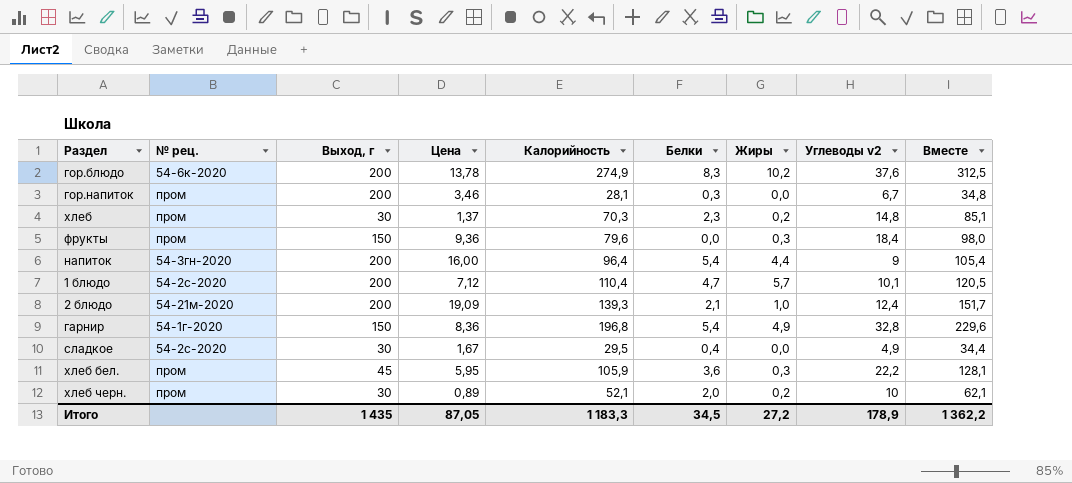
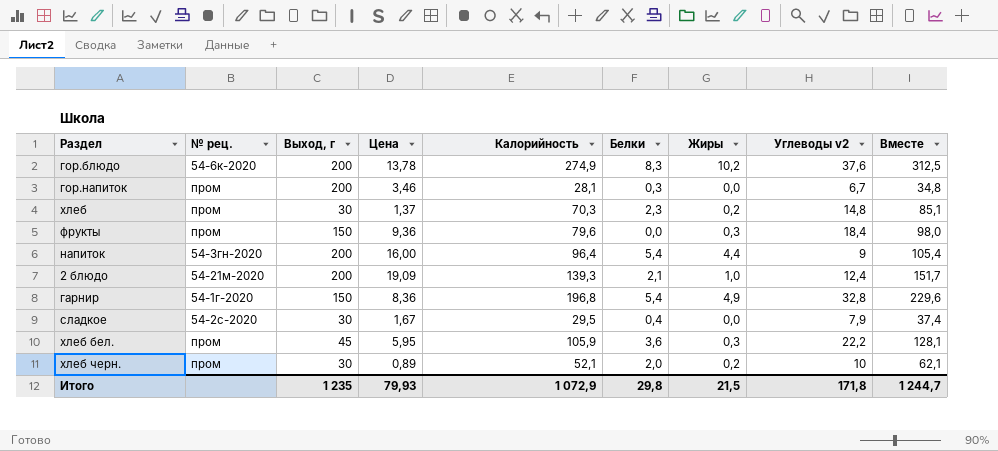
row 1 блюдо: 54-2с-2020 | 200 | 7,12 | 110,4 | 4,7 | 5,7 | 10,1 | 120,5 -> none
сладкое | Углеводы v2: 4,9 -> 7,9
сладкое | Вместе: 34,4 -> 37,4
Итого | Выход, г: 1 435 -> 1 235
Итого | Цена: 87,05 -> 79,93
Итого | Калорийность: 1 183,3 -> 1 072,9
Итого | Белки: 34,5 -> 29,8
Итого | Жиры: 27,2 -> 21,5
Итого | Углеводы v2: 178,9 -> 171,8
Итого | Вместе: 1 362,2 -> 1 244,7

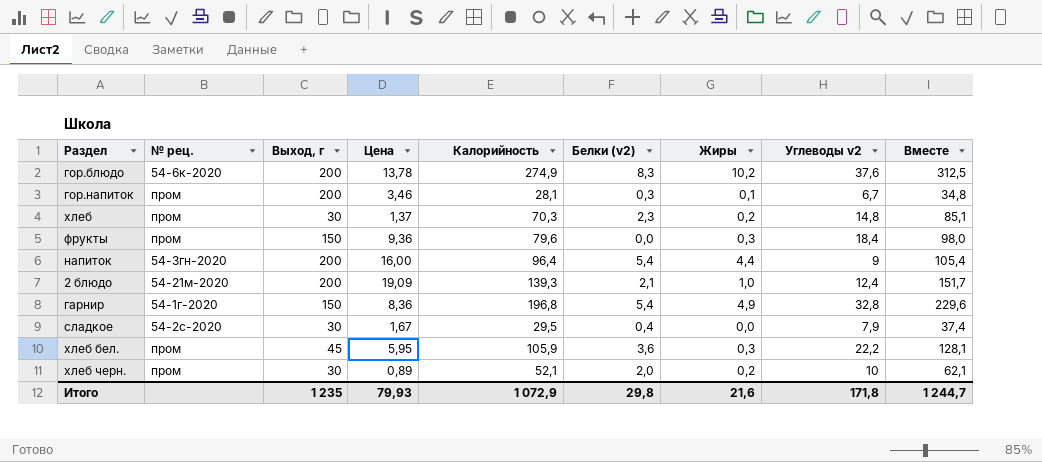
column name: Белки -> Белки (v2)
гор.напиток | Жиры: 0,0 -> 0,1
Итого | Жиры: 21,5 -> 21,6

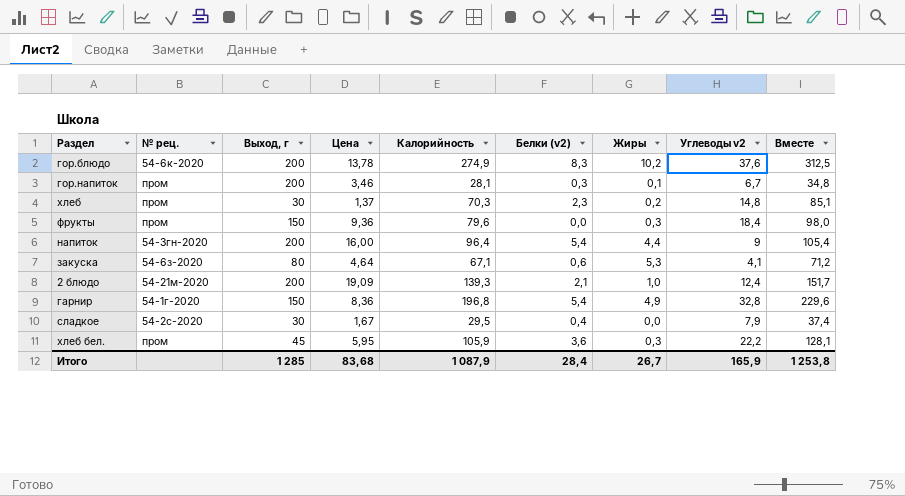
row хлеб черн.: пром | 30 | 0,89 | 52,1 | 2,0 | 0,2 | 10 | 62,1 -> none
row закуска: none -> 54-6з-2020 | 80 | 4,64 | 67,1 | 0,6 | 5,3 | 4,1 | 71,2
Итого | Выход, г: 1 235 -> 1 285
Итого | Цена: 79,93 -> 83,68
Итого | Калорийность: 1 072,9 -> 1 087,9
Итого | Белки (v2): 29,8 -> 28,4
Итого | Жиры: 21,6 -> 26,7
Итого | Углеводы v2: 171,8 -> 165,9
Итого | Вместе: 1 244,7 -> 1 253,8

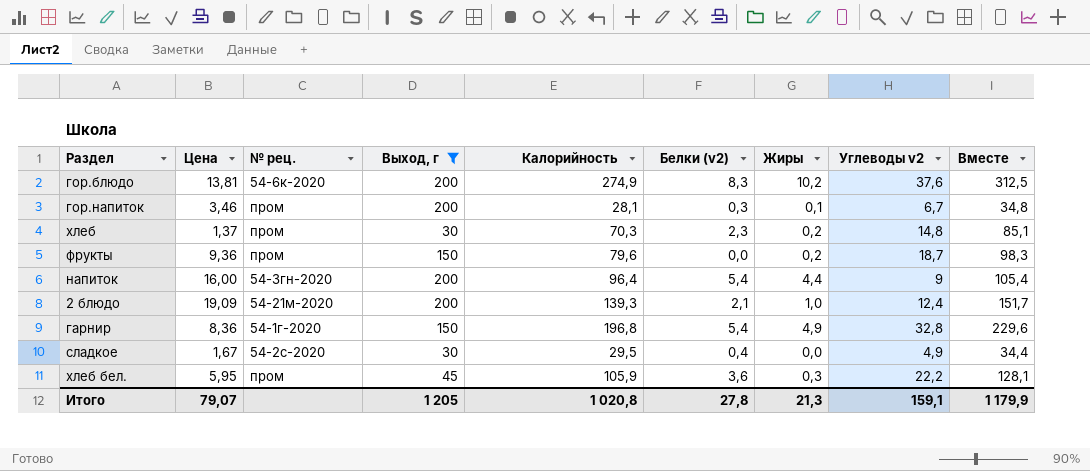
filter: none -> Выход, г != 80
column Цена | position: 4 -> 2
гор.блюдо | Цена: 13,78 -> 13,81
фрукты | Жиры: 0,3 -> 0,2
фрукты | Углеводы v2: 18,4 -> 18,7
фрукты | Вместе: 98,0 -> 98,3
сладкое | Углеводы v2: 7,9 -> 4,9
сладкое | Вместе: 37,4 -> 34,4
Итого | Цена: 83,68 -> 79,07
Итого | Выход, г: 1 285 -> 1 205
Итого | Калорийность: 1 087,9 -> 1 020,8
Итого | Белки (v2): 28,4 -> 27,8
Итого | Жиры: 26,7 -> 21,3
Итого | Углеводы v2: 165,9 -> 159,1
Итого | Вместе: 1 253,8 -> 1 179,9

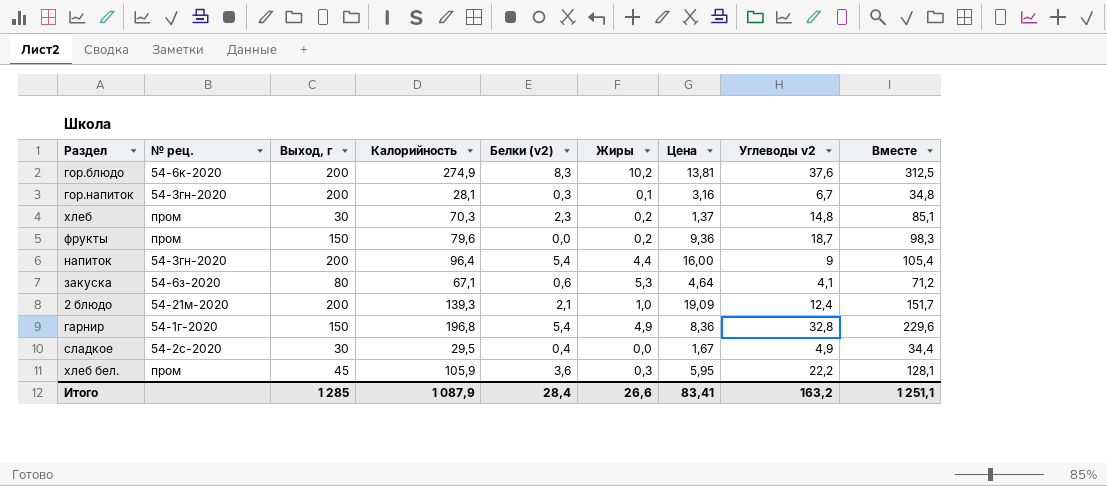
filter: Выход, г != 80 -> none
column Цена | position: 2 -> 7
гор.напиток | № рец.: пром -> 54-3гн-2020
гор.напиток | Цена: 3,46 -> 3,16
Итого | Выход, г: 1 205 -> 1 285
Итого | Калорийность: 1 020,8 -> 1 087,9
Итого | Белки (v2): 27,8 -> 28,4
Итого | Жиры: 21,3 -> 26,6
Итого | Цена: 79,07 -> 83,41
Итого | Углеводы v2: 159,1 -> 163,2
Итого | Вместе: 1 179,9 -> 1 251,1

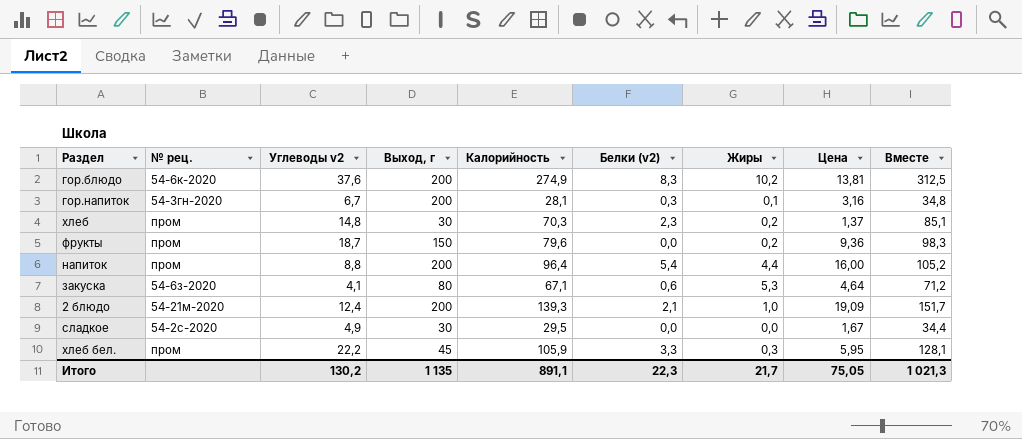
column Углеводы v2 | position: 8 -> 3
row гарнир: 54-1г-2020 | 150 | 196,8 | 5,4 | 4,9 | 8,36 | 32,8 | 229,6 -> none
напиток | № рец.: 54-3гн-2020 -> пром
напиток | Углеводы v2: 9 -> 8,8
напиток | Вместе: 105,4 -> 105,2
сладкое | Белки (v2): 0,4 -> 0,0
хлеб бел. | Белки (v2): 3,6 -> 3,3
Итого | Углеводы v2: 163,2 -> 130,2
Итого | Выход, г: 1 285 -> 1 135
Итого | Калорийность: 1 087,9 -> 891,1
Итого | Белки (v2): 28,4 -> 22,3
Итого | Жиры: 26,6 -> 21,7
Итого | Цена: 83,41 -> 75,05
Итого | Вместе: 1 251,1 -> 1 021,3

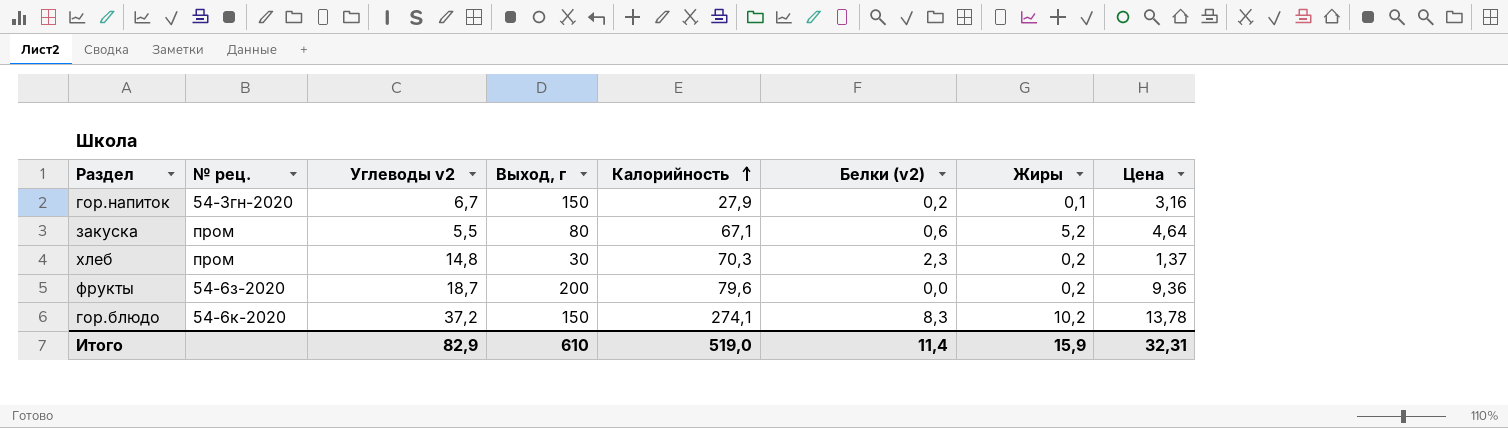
row order: none -> Калорийность ascending
column Вместе | formula: [Углеводы v2] + [Калорийность] -> none
row напиток: пром | 8,8 | 200 | 96,4 | 5,4 | 4,4 | 16,00 | 105,2 -> none
row 2 блюдо: 54-21м-2020 | 12,4 | 200 | 139,3 | 2,1 | 1,0 | 19,09 | 151,7 -> none
row сладкое: 54-2с-2020 | 4,9 | 30 | 29,5 | 0,0 | 0,0 | 1,67 | 34,4 -> none
row хлеб бел.: пром | 22,2 | 45 | 105,9 | 3,3 | 0,3 | 5,95 | 128,1 -> none
гор.напиток | Выход, г: 200 -> 150
гор.напиток | Калорийность: 28,1 -> 27,9
гор.напиток | Белки (v2): 0,3 -> 0,2
закуска | № рец.: 54-6з-2020 -> пром
закуска | Углеводы v2: 4,1 -> 5,5
закуска | Жиры: 5,3 -> 5,2
фрукты | № рец.: пром -> 54-6з-2020
фрукты | Выход, г: 150 -> 200
гор.блюдо | Углеводы v2: 37,6 -> 37,2
гор.блюдо | Выход, г: 200 -> 150
гор.блюдо | Калорийность: 274,9 -> 274,1
гор.блюдо | Цена: 13,81 -> 13,78
Итого | Углеводы v2: 130,2 -> 82,9
Итого | Выход, г: 1 135 -> 610
Итого | Калорийность: 891,1 -> 519,0
Итого | Белки (v2): 22,3 -> 11,4
Итого | Жиры: 21,7 -> 15,9
Итого | Цена: 75,05 -> 32,31

